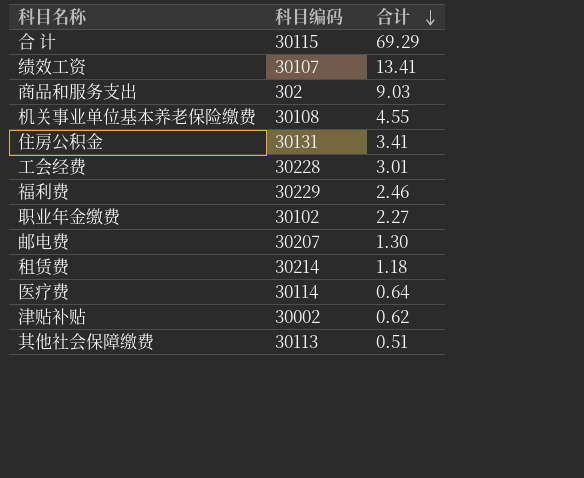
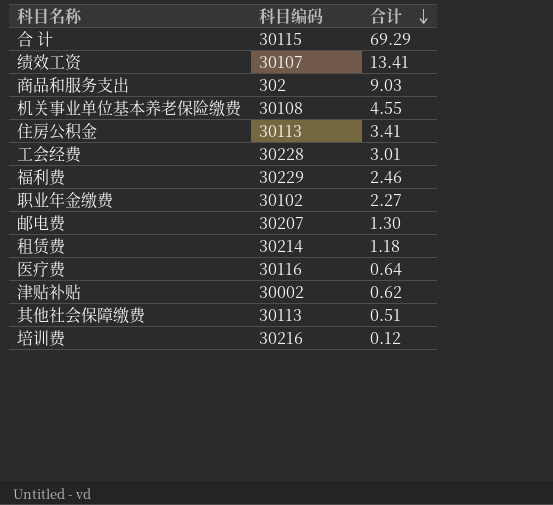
住房公积金 | 科目编码: 30131 -> 30113
医疗费 | 科目编码: 30114 -> 30116
row 培训费: none -> 30216 | 0.12

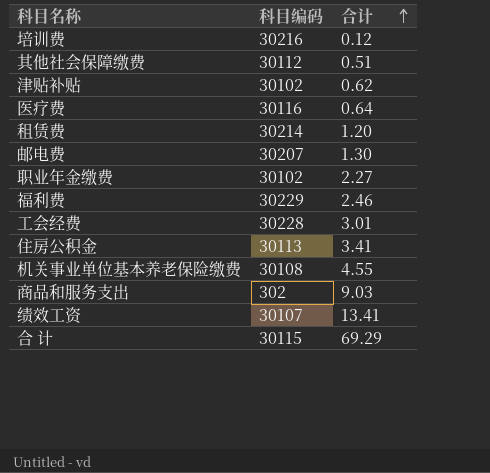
row order: 合计 descending -> 合计 ascending
其他社会保障缴费 | 科目编码: 30113 -> 30112
津贴补贴 | 科目编码: 30002 -> 30102
租赁费 | 合计: 1.18 -> 1.20

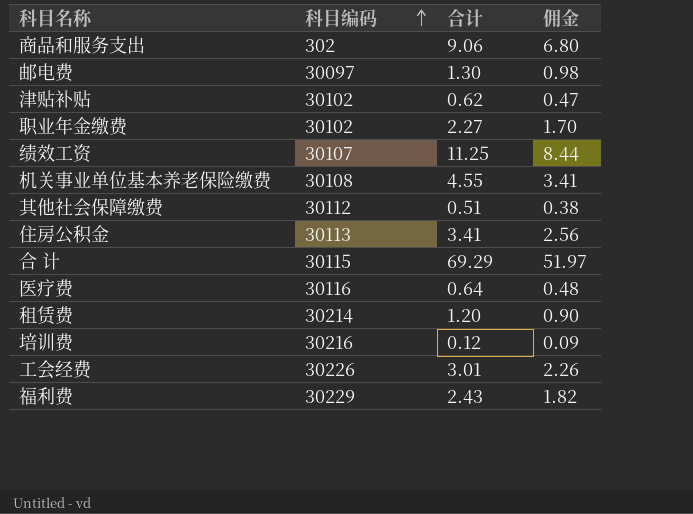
row order: 合计 ascending -> 科目编码 ascending
column 佣金 | formula: none -> [合计] * 0.75
商品和服务支出 | 合计: 9.03 -> 9.06
邮电费 | 科目编码: 30207 -> 30097
绩效工资 | 合计: 13.41 -> 11.25
工会经费 | 科目编码: 30228 -> 30226
福利费 | 合计: 2.46 -> 2.43

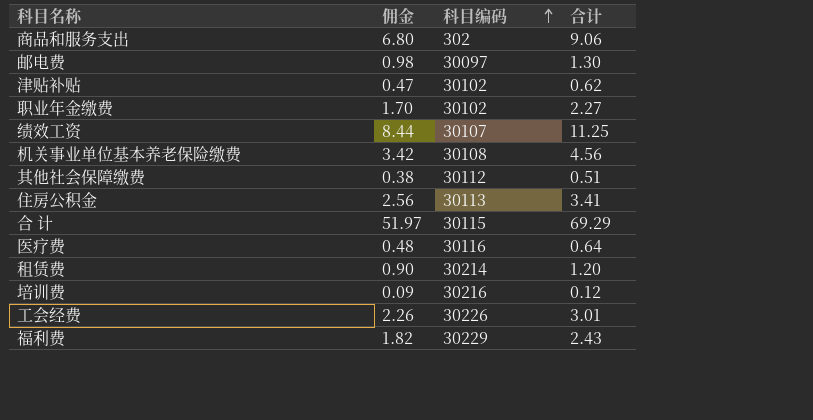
column 佣金 | position: 4 -> 2
机关事业单位基本养老保险缴费 | 佣金: 3.41 -> 3.42
机关事业单位基本养老保险缴费 | 合计: 4.55 -> 4.56

